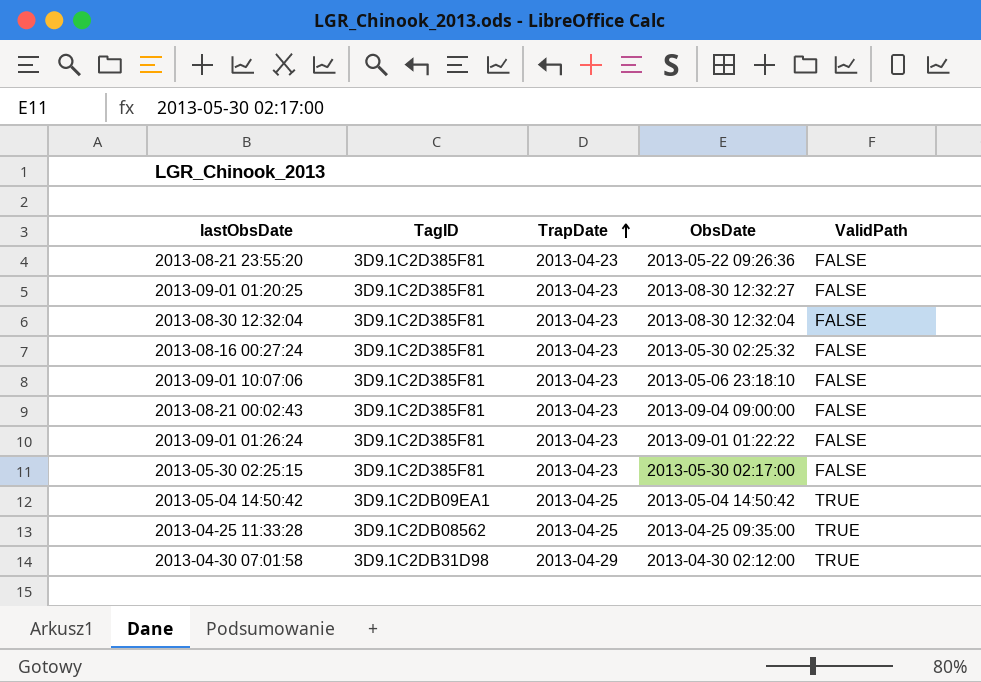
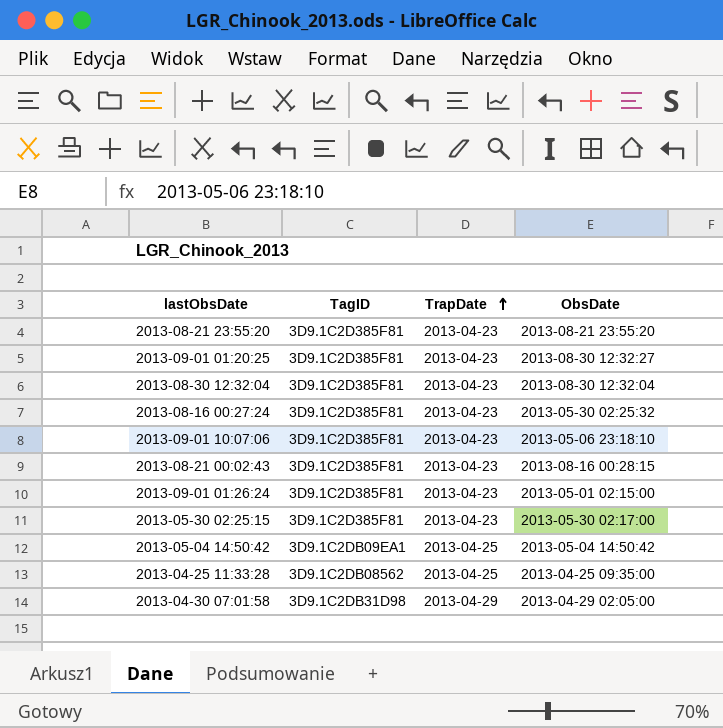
column ValidPath | position: 5 -> none
2013-08-21 23:55:20 | ObsDate: 2013-05-22 09:26:36 -> 2013-08-21 23:55:20
2013-08-21 00:02:43 | ObsDate: 2013-09-04 09:00:00 -> 2013-08-16 00:28:15
2013-09-01 01:26:24 | ObsDate: 2013-09-01 01:22:22 -> 2013-05-01 02:15:00
2013-04-30 07:01:58 | ObsDate: 2013-04-30 02:12:00 -> 2013-04-29 02:05:00

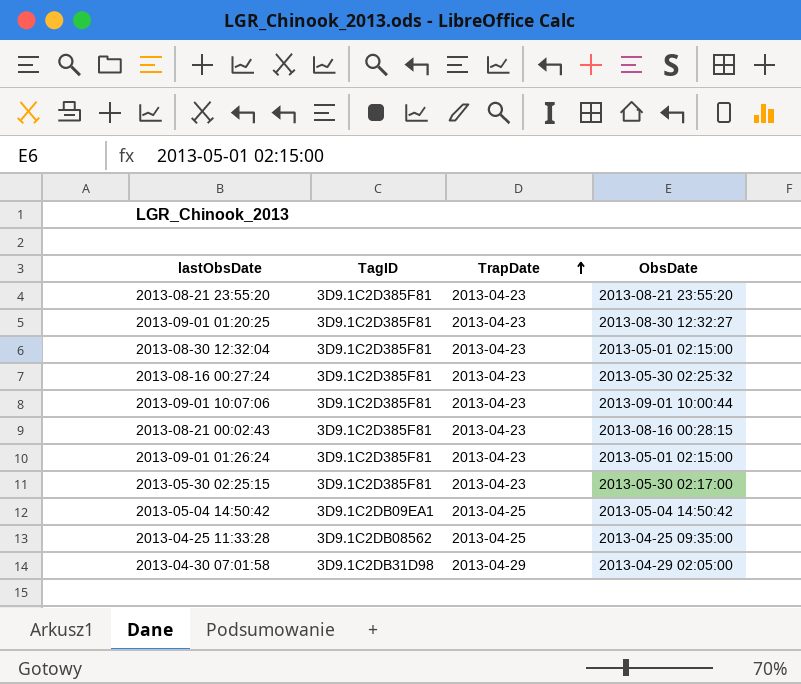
2013-08-30 12:32:04 | ObsDate: 2013-08-30 12:32:04 -> 2013-05-01 02:15:00
2013-09-01 10:07:06 | ObsDate: 2013-05-06 23:18:10 -> 2013-09-01 10:00:44

